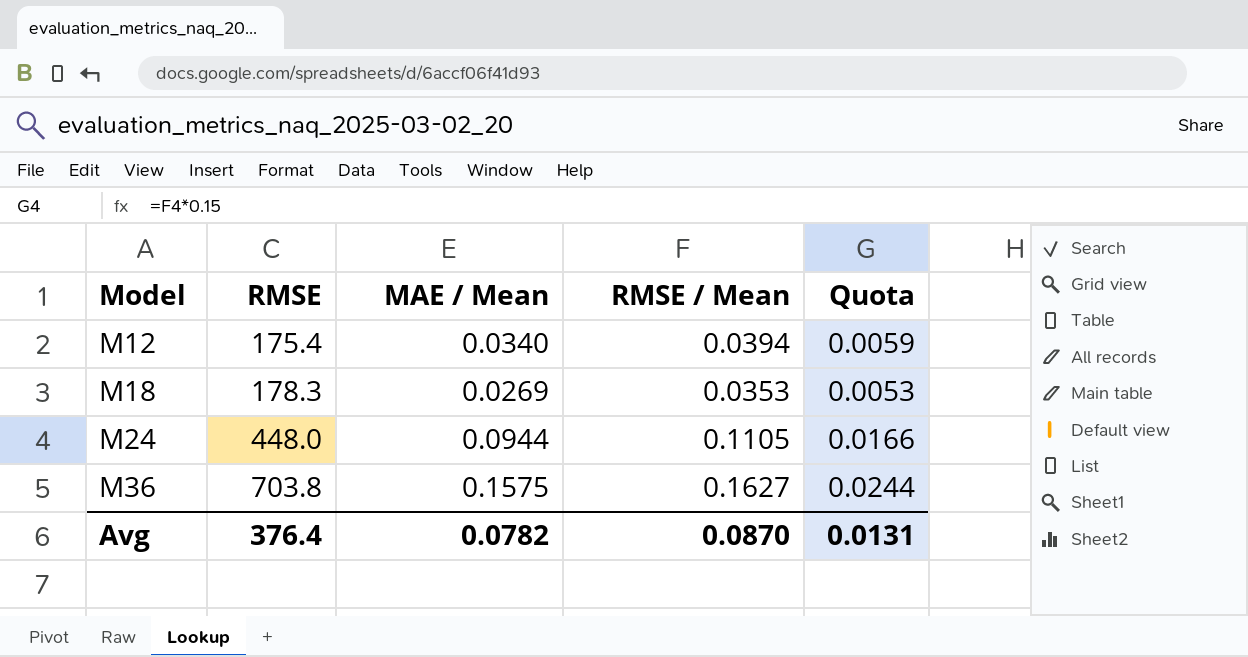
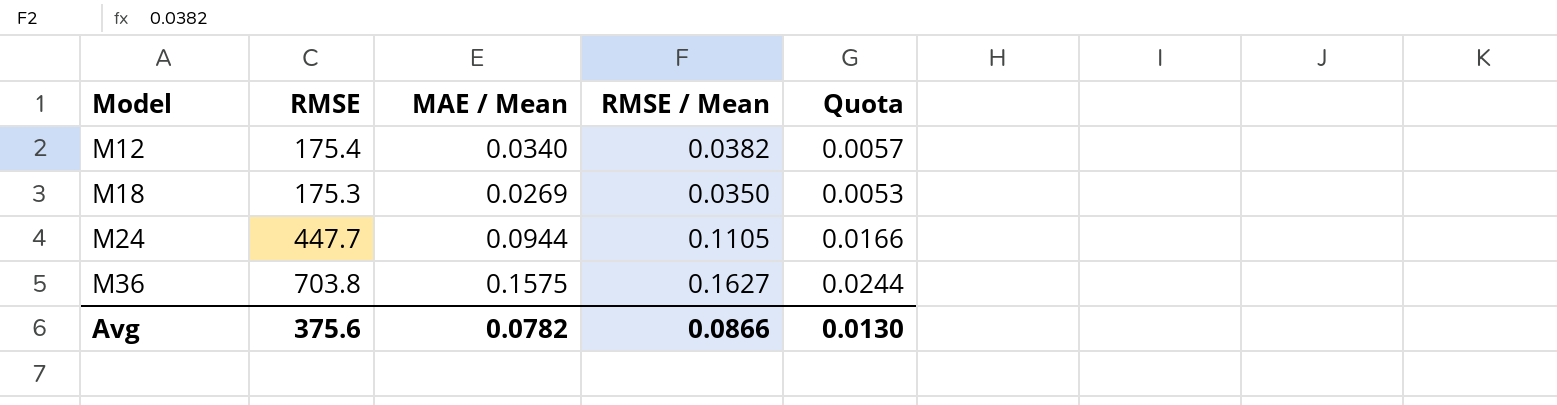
M12 | RMSE / Mean: 0.0394 -> 0.0382
M12 | Quota: 0.0059 -> 0.0057
M18 | RMSE: 178.3 -> 175.3
M18 | RMSE / Mean: 0.0353 -> 0.0350
M24 | RMSE: 448.0 -> 447.7
Avg | RMSE: 376.4 -> 375.6
Avg | RMSE / Mean: 0.0870 -> 0.0866
Avg | Quota: 0.0131 -> 0.0130

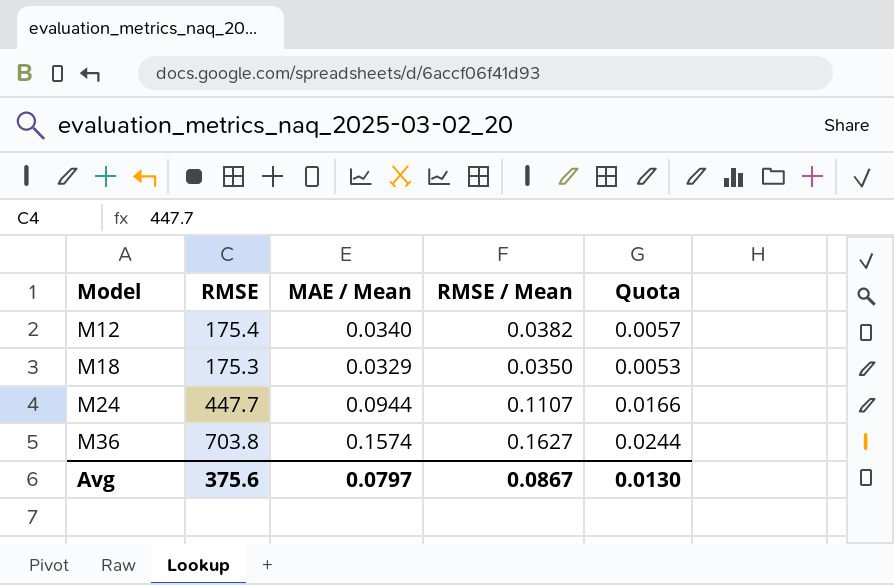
M18 | MAE / Mean: 0.0269 -> 0.0329
M24 | RMSE / Mean: 0.1105 -> 0.1107
M36 | MAE / Mean: 0.1575 -> 0.1574
Avg | MAE / Mean: 0.0782 -> 0.0797
Avg | RMSE / Mean: 0.0866 -> 0.0867

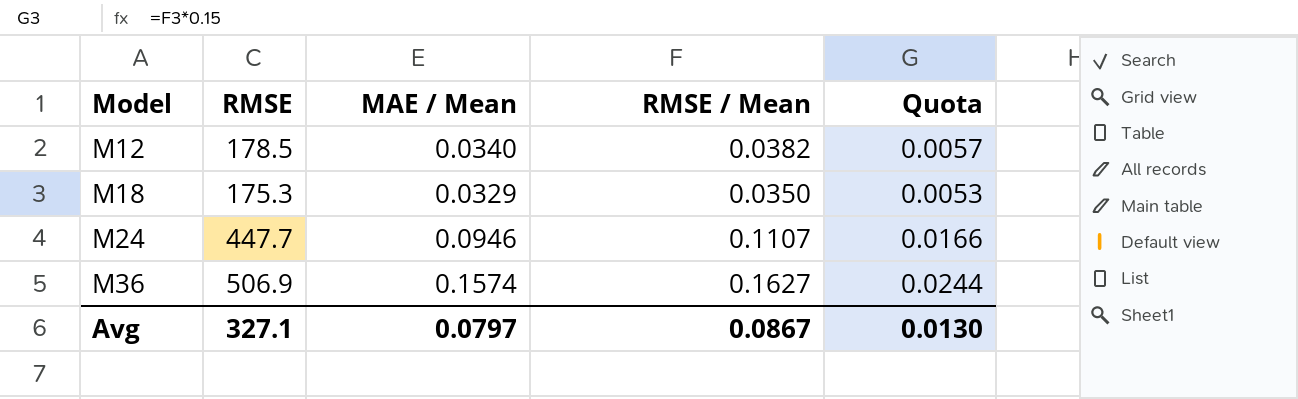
M12 | RMSE: 175.4 -> 178.5
M24 | MAE / Mean: 0.0944 -> 0.0946
M36 | RMSE: 703.8 -> 506.9
Avg | RMSE: 375.6 -> 327.1

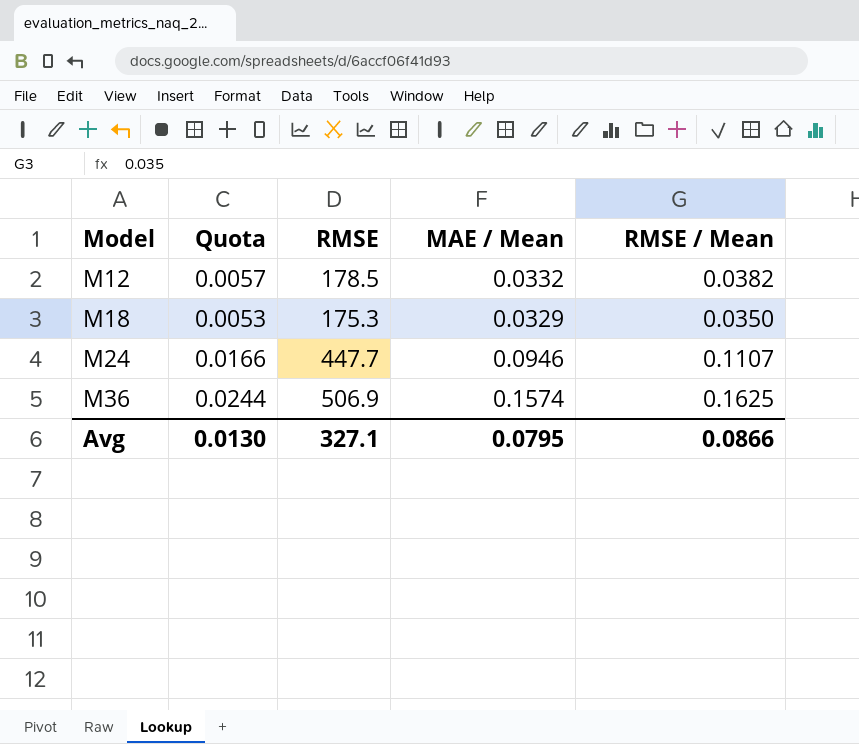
column Quota | position: 5 -> 2
M12 | MAE / Mean: 0.0340 -> 0.0332
M36 | RMSE / Mean: 0.1627 -> 0.1625
Avg | MAE / Mean: 0.0797 -> 0.0795
Avg | RMSE / Mean: 0.0867 -> 0.0866

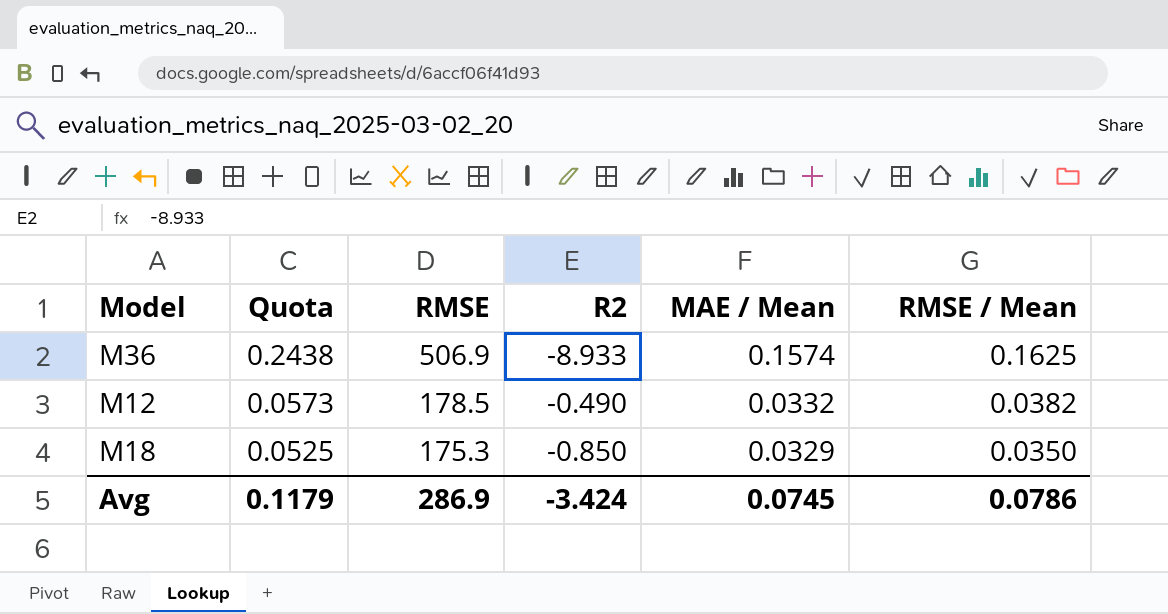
row order: Model ascending -> Quota descending
column Quota | formula: [RMSE / Mean] * 0.15 -> [RMSE / Mean] * 1.5
column R2 | position: none -> 4
row M24: 0.0166 | 447.7 | 0.0946 | 0.1107 -> none
Avg | Quota: 0.0130 -> 0.1179
Avg | RMSE: 327.1 -> 286.9
Avg | MAE / Mean: 0.0795 -> 0.0745
Avg | RMSE / Mean: 0.0866 -> 0.0786

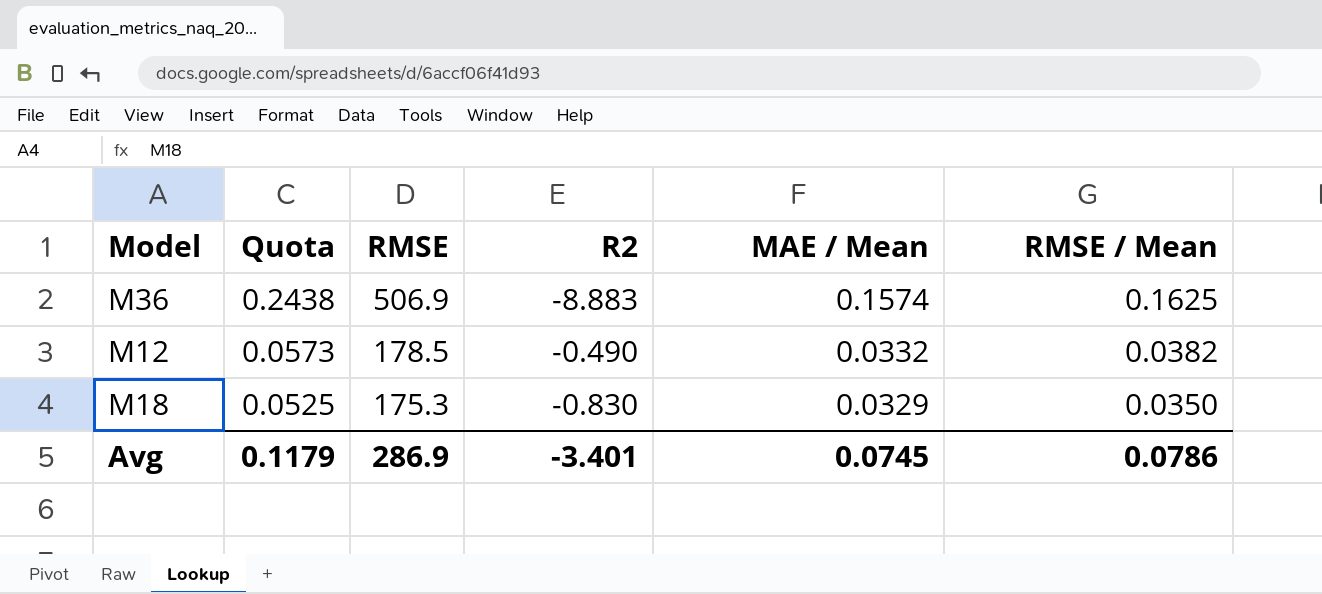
M36 | R2: -8.933 -> -8.883
M18 | R2: -0.850 -> -0.830
Avg | R2: -3.424 -> -3.401

